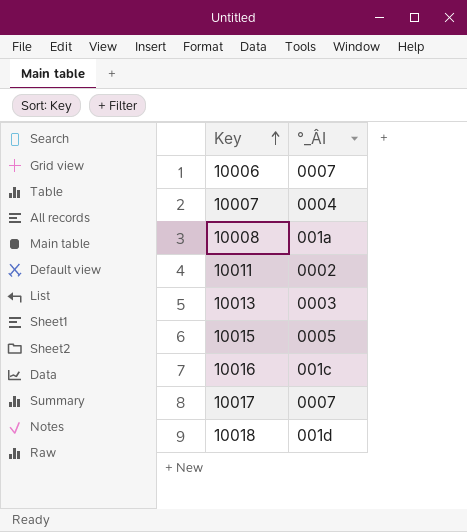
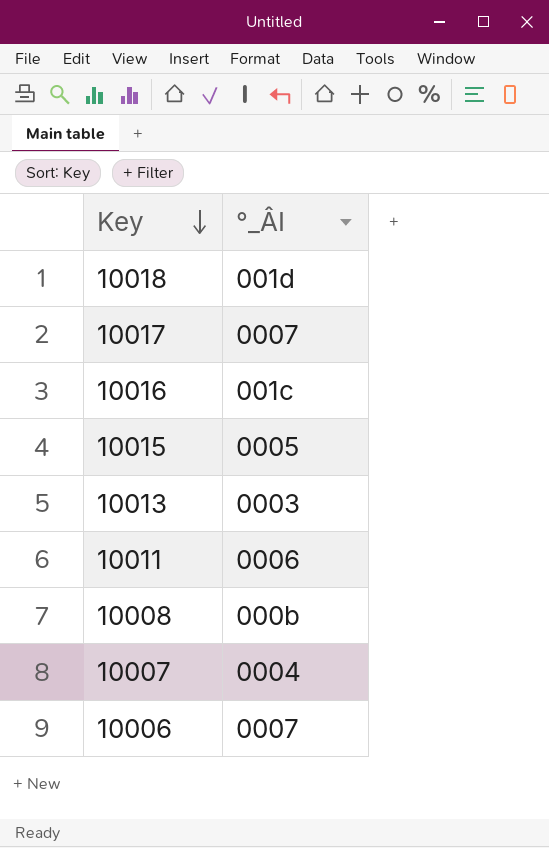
row order: Key ascending -> Key descending
10011 | °_ÂI: 0002 -> 0006
10008 | °_ÂI: 001a -> 000b

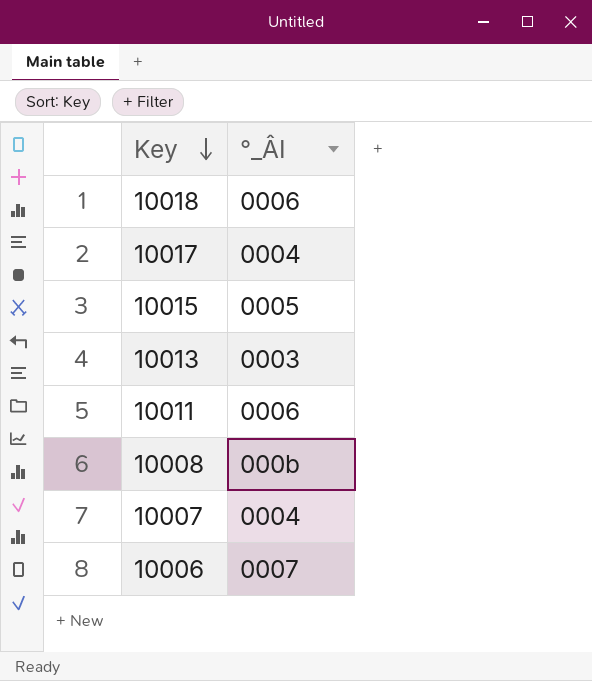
row 10016: 001c -> none
10018 | °_ÂI: 001d -> 0006
10017 | °_ÂI: 0007 -> 0004

